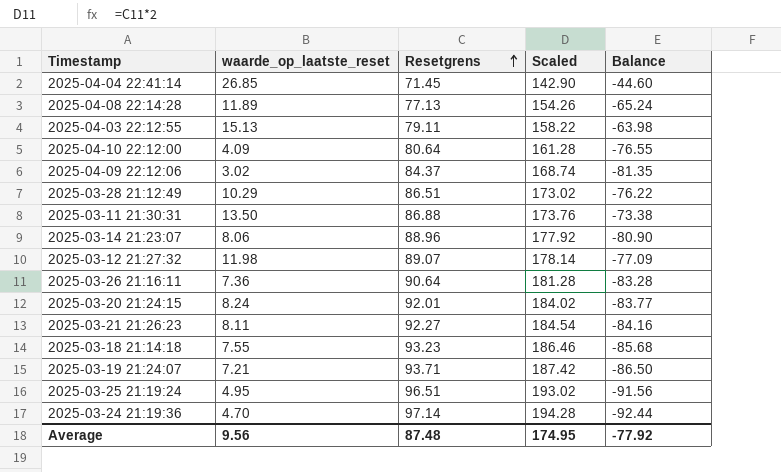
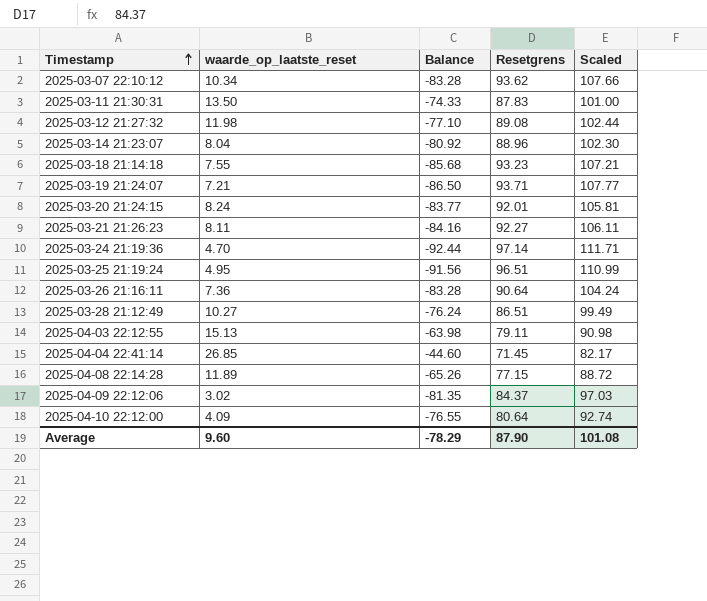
row order: Resetgrens ascending -> Timestamp ascending
column Balance | position: 5 -> 3
column Scaled | formula: [Resetgrens] * 2 -> [Resetgrens] * 1.15
row 2025-03-07 22:10:12: none -> 10.34 | -83.28 | 93.62 | 107.66
2025-03-11 21:30:31 | Balance: -73.38 -> -74.33
2025-03-11 21:30:31 | Resetgrens: 86.88 -> 87.83
2025-03-12 21:27:32 | Balance: -77.09 -> -77.10
2025-03-12 21:27:32 | Resetgrens: 89.07 -> 89.08
2025-03-14 21:23:07 | waarde_op_laatste_reset: 8.06 -> 8.04
2025-03-14 21:23:07 | Balance: -80.90 -> -80.92
2025-03-28 21:12:49 | waarde_op_laatste_reset: 10.29 -> 10.27
2025-03-28 21:12:49 | Balance: -76.22 -> -76.24
2025-04-08 22:14:28 | Balance: -65.24 -> -65.26
2025-04-08 22:14:28 | Resetgrens: 77.13 -> 77.15
Average | waarde_op_laatste_reset: 9.56 -> 9.60
Average | Balance: -77.92 -> -78.29
Average | Resetgrens: 87.48 -> 87.90
Average | Scaled: 174.95 -> 101.08

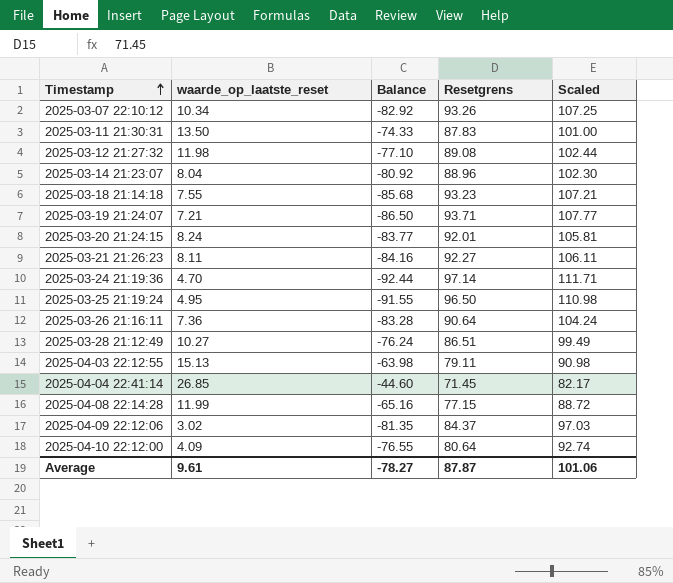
2025-03-07 22:10:12 | Balance: -83.28 -> -82.92
2025-03-07 22:10:12 | Resetgrens: 93.62 -> 93.26
2025-03-07 22:10:12 | Scaled: 107.66 -> 107.25
2025-03-25 21:19:24 | Balance: -91.56 -> -91.55
2025-03-25 21:19:24 | Resetgrens: 96.51 -> 96.50
2025-03-25 21:19:24 | Scaled: 110.99 -> 110.98
2025-04-08 22:14:28 | waarde_op_laatste_reset: 11.89 -> 11.99
2025-04-08 22:14:28 | Balance: -65.26 -> -65.16
Average | waarde_op_laatste_reset: 9.60 -> 9.61
Average | Balance: -78.29 -> -78.27
Average | Resetgrens: 87.90 -> 87.87
Average | Scaled: 101.08 -> 101.06

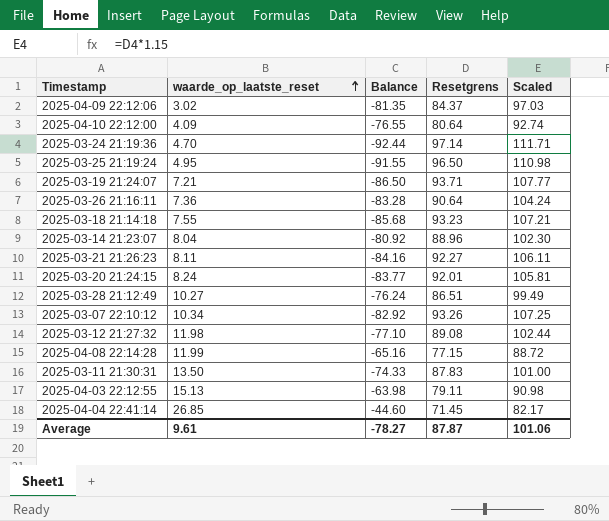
row order: Timestamp ascending -> waarde_op_laatste_reset ascending

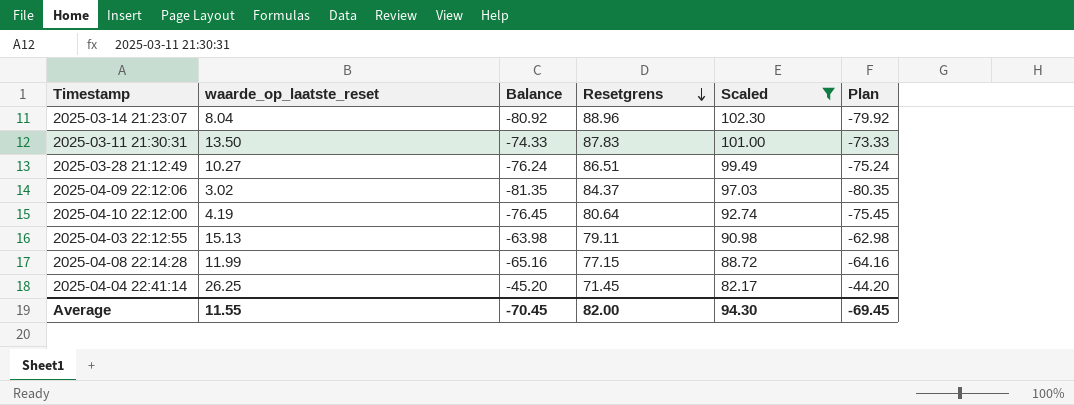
filter: none -> Scaled <= 102.30
row order: waarde_op_laatste_reset ascending -> Resetgrens descending
column Plan | formula: none -> [Balance] + 1
2025-04-10 22:12:00 | waarde_op_laatste_reset: 4.09 -> 4.19
2025-04-10 22:12:00 | Balance: -76.55 -> -76.45
2025-04-04 22:41:14 | waarde_op_laatste_reset: 26.85 -> 26.25
2025-04-04 22:41:14 | Balance: -44.60 -> -45.20
Average | waarde_op_laatste_reset: 9.61 -> 11.55
Average | Balance: -78.27 -> -70.45
Average | Resetgrens: 87.87 -> 82.00
Average | Scaled: 101.06 -> 94.30

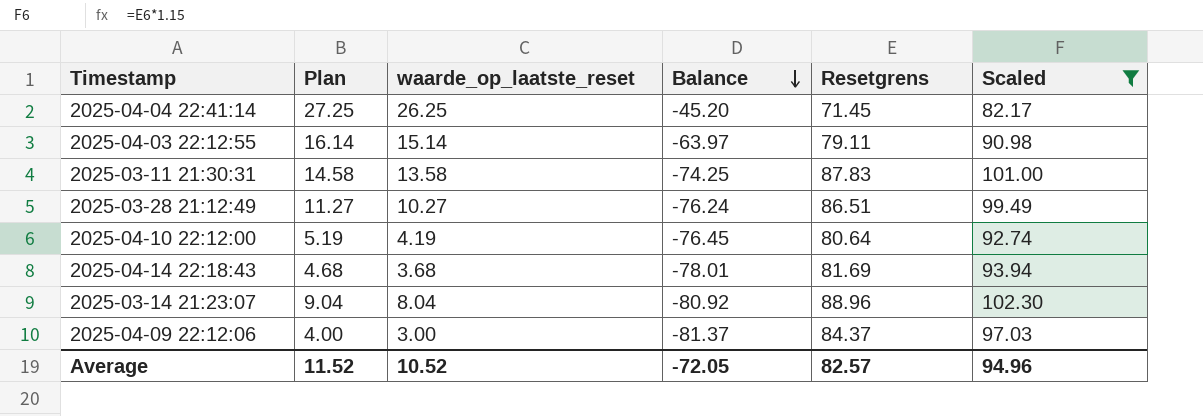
row order: Resetgrens descending -> Balance descending
column Plan | formula: [Balance] + 1 -> [waarde_op_laatste_reset] + 1
column Plan | position: 6 -> 2
row 2025-04-08 22:14:28: 11.99 | -65.16 | 77.15 | 88.72 | -64.16 -> none
2025-04-03 22:12:55 | waarde_op_laatste_reset: 15.13 -> 15.14
2025-04-03 22:12:55 | Balance: -63.98 -> -63.97
2025-03-11 21:30:31 | waarde_op_laatste_reset: 13.50 -> 13.58
2025-03-11 21:30:31 | Balance: -74.33 -> -74.25
row 2025-04-14 22:18:43: none -> 4.68 | 3.68 | -78.01 | 81.69 | 93.94
2025-04-09 22:12:06 | waarde_op_laatste_reset: 3.02 -> 3.00
2025-04-09 22:12:06 | Balance: -81.35 -> -81.37
Average | Plan: -69.45 -> 11.52
Average | waarde_op_laatste_reset: 11.55 -> 10.52
Average | Balance: -70.45 -> -72.05
Average | Resetgrens: 82.00 -> 82.57
Average | Scaled: 94.30 -> 94.96

